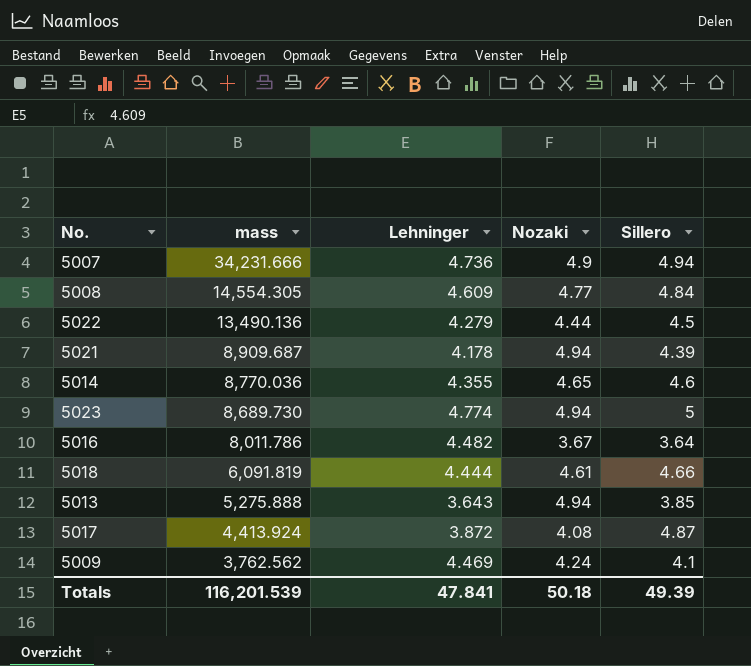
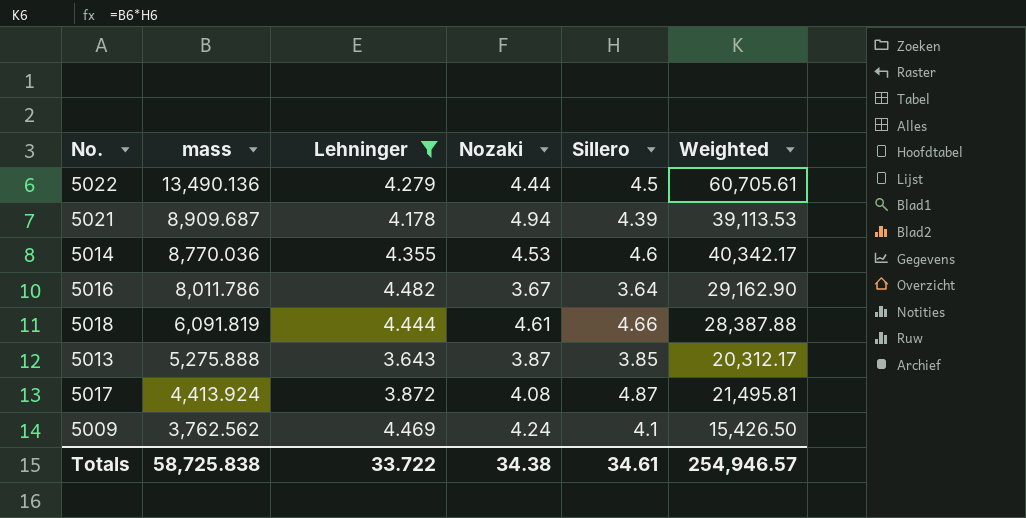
filter: none -> Lehninger <= 4.482
column Weighted | formula: none -> [mass] * [Sillero]
5014 | Nozaki: 4.65 -> 4.53
5013 | Nozaki: 4.94 -> 3.87
Totals | mass: 116,201.539 -> 58,725.838
Totals | Lehninger: 47.841 -> 33.722
Totals | Nozaki: 50.18 -> 34.38
Totals | Sillero: 49.39 -> 34.61

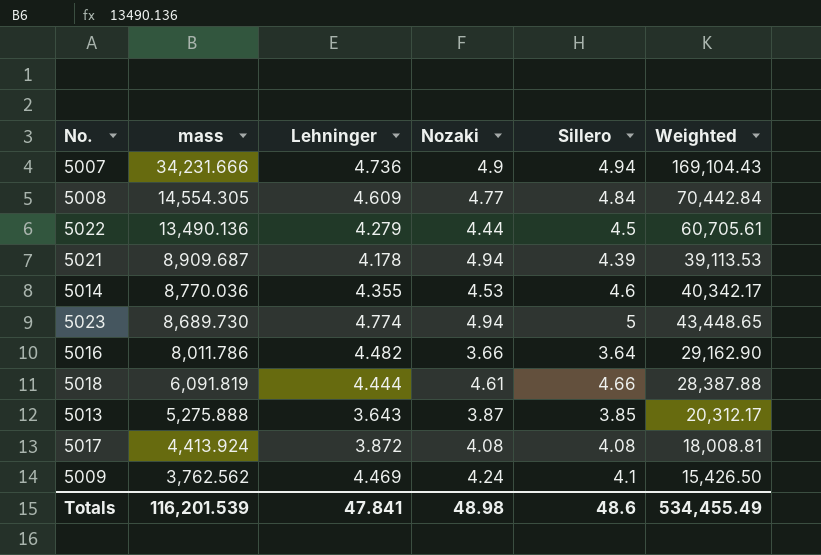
filter: Lehninger <= 4.482 -> none
5016 | Nozaki: 3.67 -> 3.66
5017 | Sillero: 4.87 -> 4.08
5017 | Weighted: 21,495.81 -> 18,008.81
Totals | mass: 58,725.838 -> 116,201.539
Totals | Lehninger: 33.722 -> 47.841
Totals | Nozaki: 34.38 -> 48.98
Totals | Sillero: 34.61 -> 48.6
Totals | Weighted: 254,946.57 -> 534,455.49

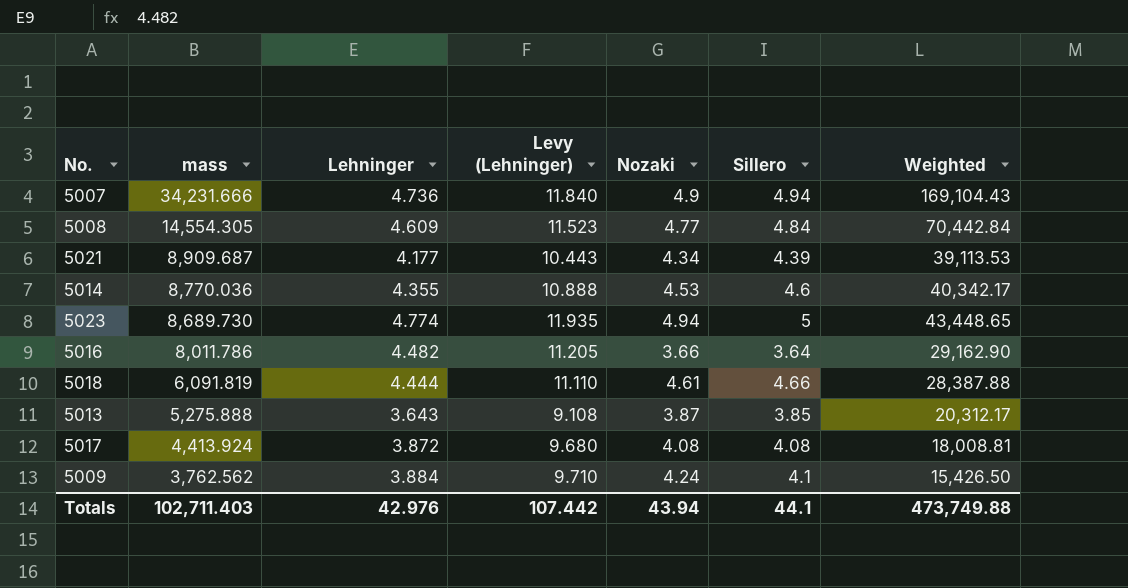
column Levy (Lehninger) | formula: none -> [Lehninger] * 2.5
row 5022: 13,490.136 | 4.279 | 4.44 | 4.5 | 60,705.61 -> none
5021 | Lehninger: 4.178 -> 4.177
5021 | Nozaki: 4.94 -> 4.34
5009 | Lehninger: 4.469 -> 3.884
Totals | mass: 116,201.539 -> 102,711.403
Totals | Lehninger: 47.841 -> 42.976
Totals | Nozaki: 48.98 -> 43.94
Totals | Sillero: 48.6 -> 44.1
Totals | Weighted: 534,455.49 -> 473,749.88

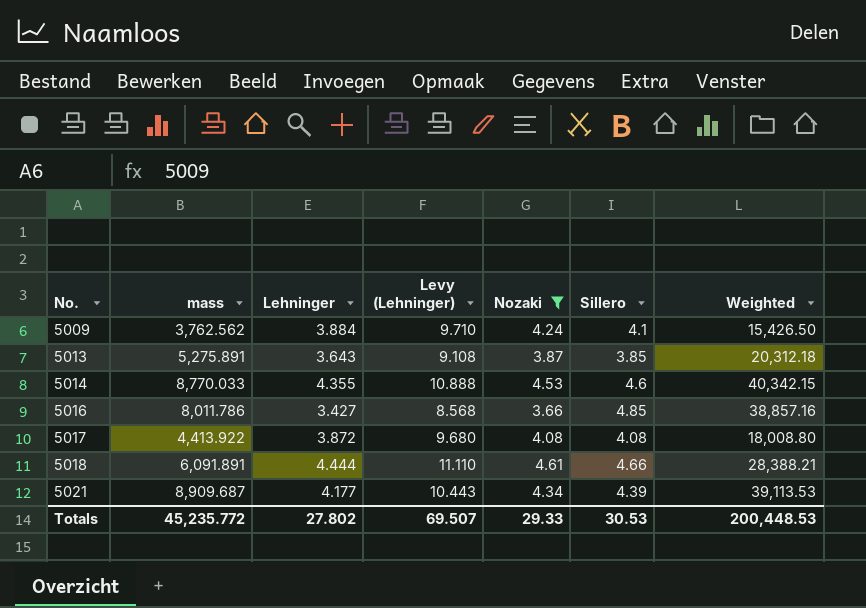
filter: none -> Nozaki <= 4.61
row order: mass descending -> No. ascending
5013 | mass: 5,275.888 -> 5,275.891
5013 | Weighted: 20,312.17 -> 20,312.18
5014 | mass: 8,770.036 -> 8,770.033
5014 | Weighted: 40,342.17 -> 40,342.15
5016 | Lehninger: 4.482 -> 3.427
5016 | Levy (Lehninger): 11.205 -> 8.568
5016 | Sillero: 3.64 -> 4.85
5016 | Weighted: 29,162.90 -> 38,857.16
5017 | mass: 4,413.924 -> 4,413.922
5017 | Weighted: 18,008.81 -> 18,008.80
5018 | mass: 6,091.819 -> 6,091.891
5018 | Weighted: 28,387.88 -> 28,388.21
Totals | mass: 102,711.403 -> 45,235.772
Totals | Lehninger: 42.976 -> 27.802
Totals | Levy (Lehninger): 107.442 -> 69.507
Totals | Nozaki: 43.94 -> 29.33
Totals | Sillero: 44.1 -> 30.53
Totals | Weighted: 473,749.88 -> 200,448.53

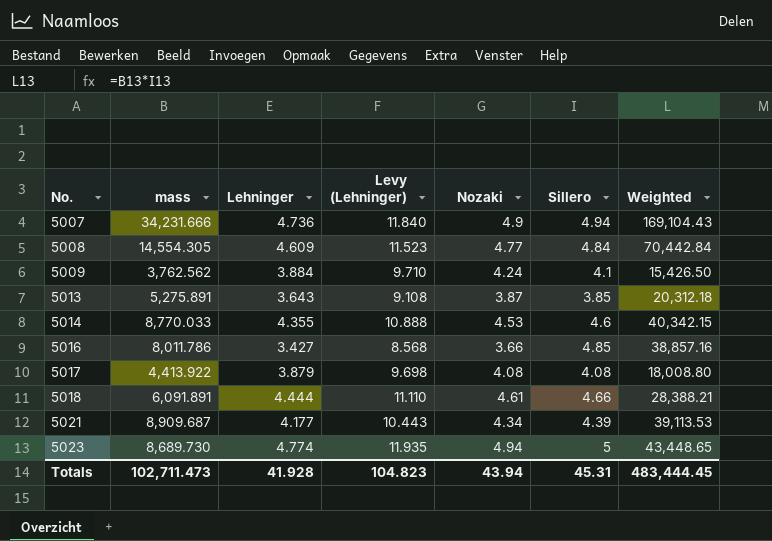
filter: Nozaki <= 4.61 -> none
5017 | Lehninger: 3.872 -> 3.879
5017 | Levy (Lehninger): 9.680 -> 9.698
Totals | mass: 45,235.772 -> 102,711.473
Totals | Lehninger: 27.802 -> 41.928
Totals | Levy (Lehninger): 69.507 -> 104.823
Totals | Nozaki: 29.33 -> 43.94
Totals | Sillero: 30.53 -> 45.31
Totals | Weighted: 200,448.53 -> 483,444.45

